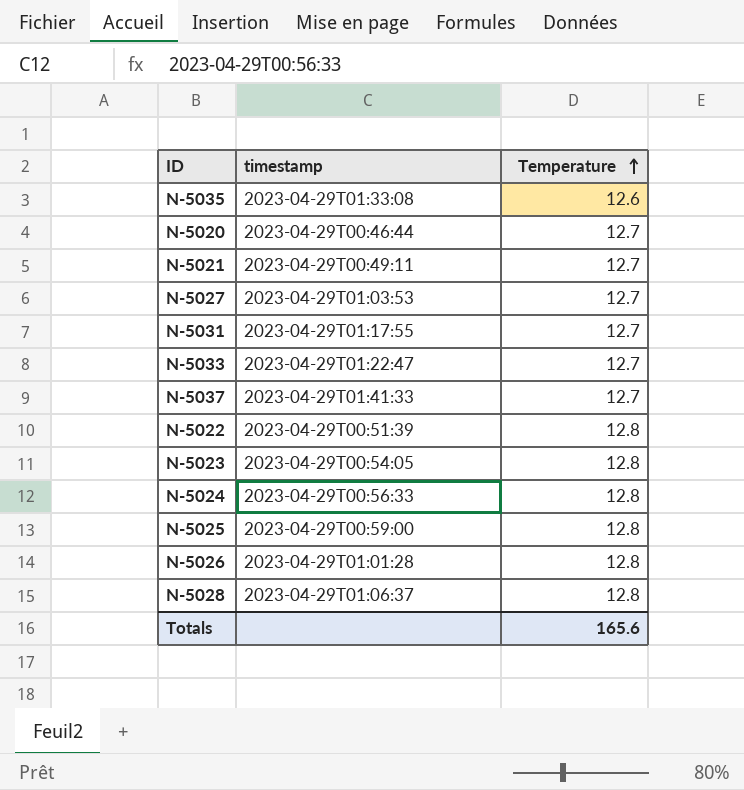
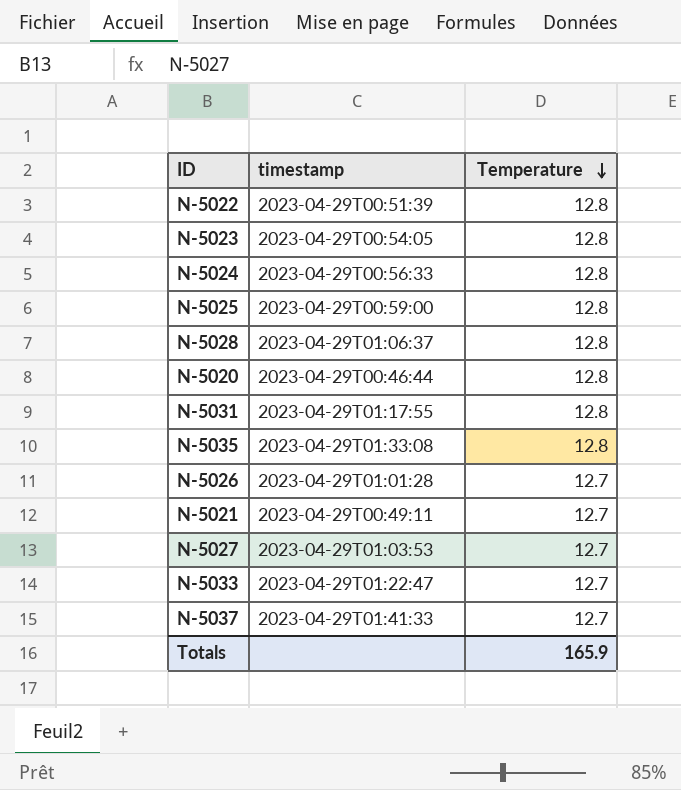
row order: Temperature ascending -> Temperature descending
N-5020 | Temperature: 12.7 -> 12.8
N-5031 | Temperature: 12.7 -> 12.8
N-5035 | Temperature: 12.6 -> 12.8
N-5026 | Temperature: 12.8 -> 12.7
Totals | Temperature: 165.6 -> 165.9

